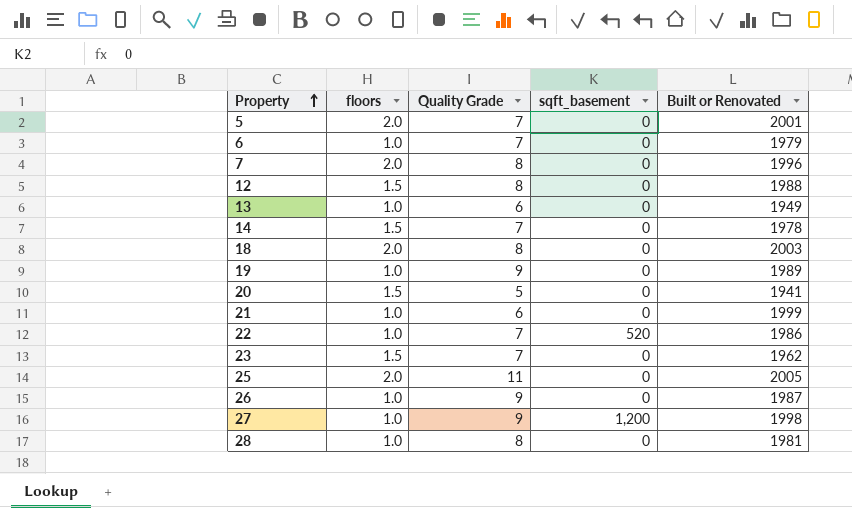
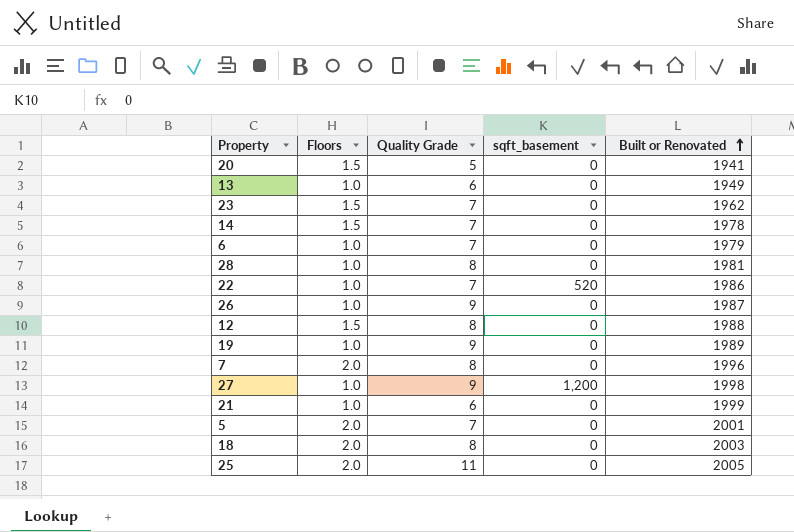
row order: Property ascending -> Built or Renovated ascending
column name: floors -> Floors

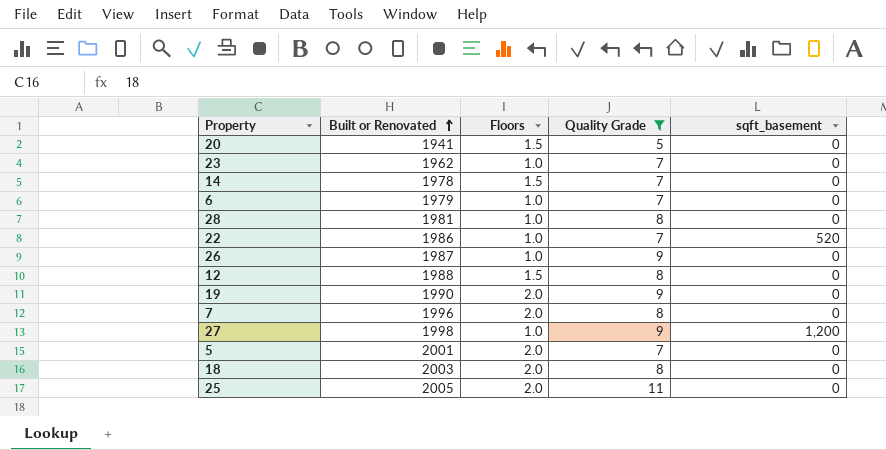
filter: none -> Quality Grade != 6
column Built or Renovated | position: 5 -> 2
23 | Floors: 1.5 -> 1.0
19 | Built or Renovated: 1989 -> 1990
19 | Floors: 1.0 -> 2.0

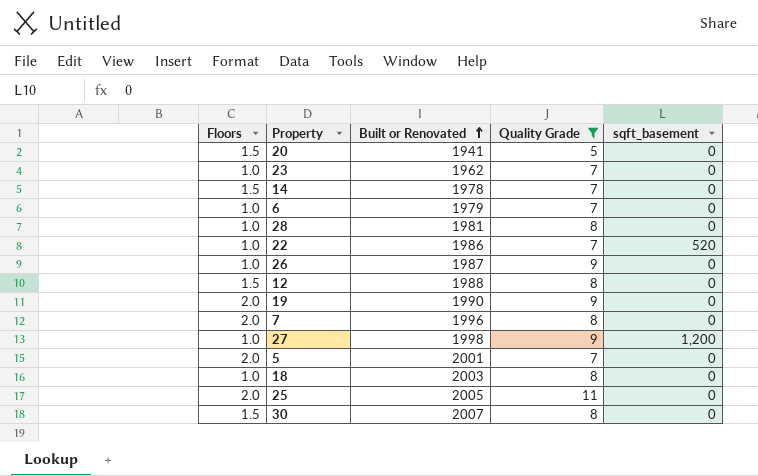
column Floors | position: 3 -> 1
18 | Floors: 2.0 -> 1.0
row 30: none -> 1.5 | 2007 | 8 | 0

